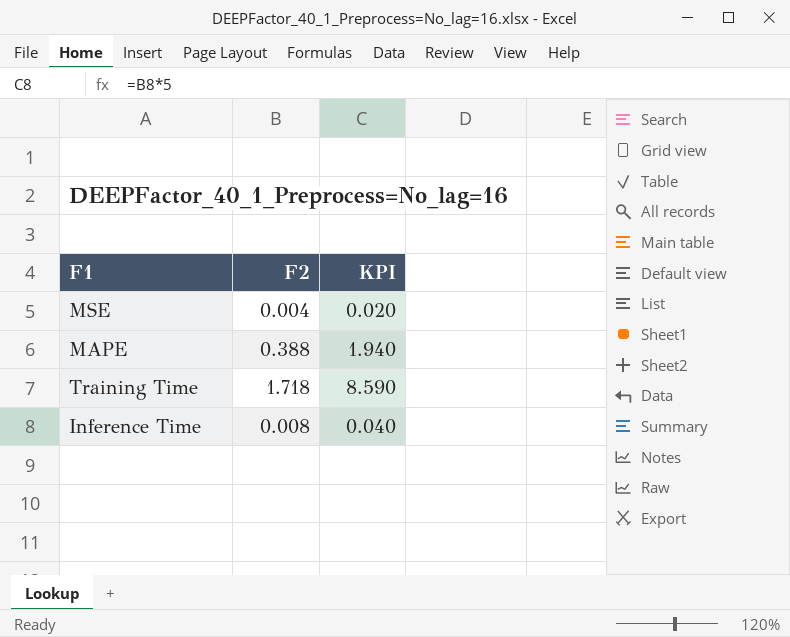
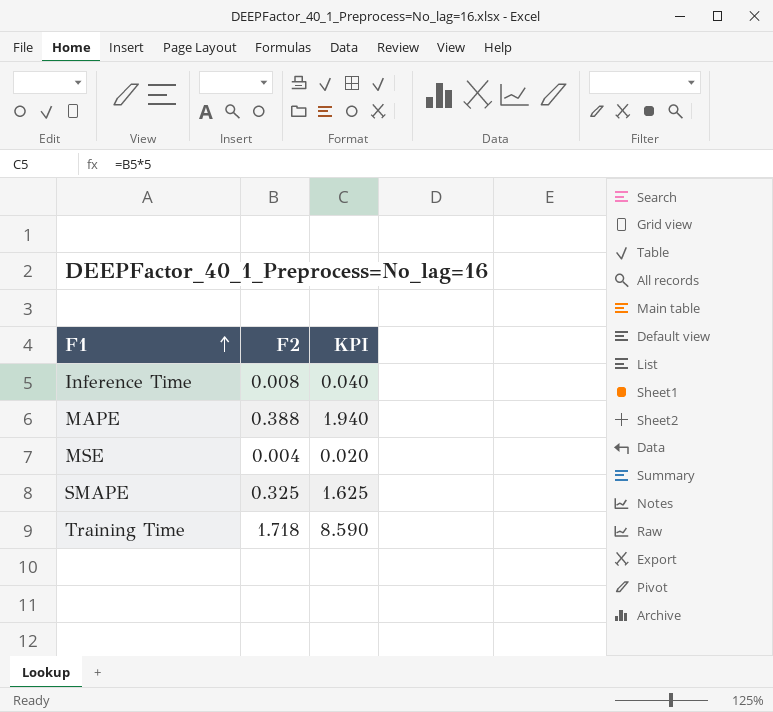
row order: none -> F1 ascending
row SMAPE: none -> 0.325 | 1.625

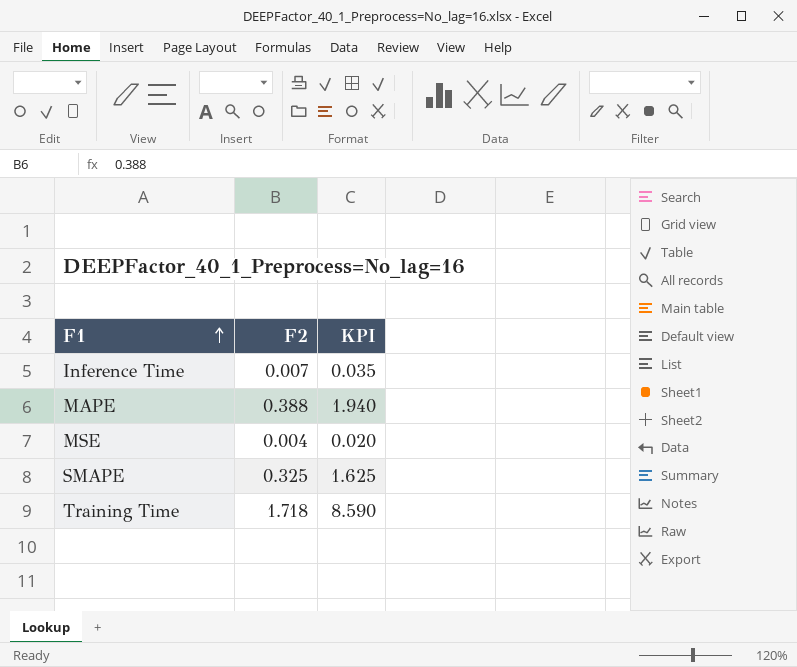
Inference Time | F2: 0.008 -> 0.007
Inference Time | KPI: 0.040 -> 0.035

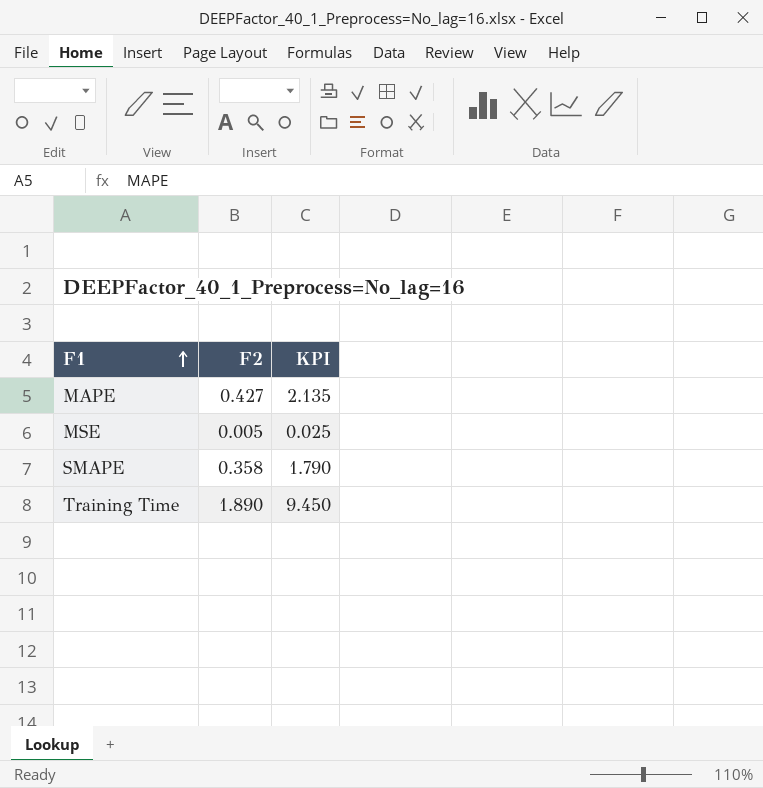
row Inference Time: 0.007 | 0.035 -> none
MAPE | F2: 0.388 -> 0.427
MAPE | KPI: 1.940 -> 2.135
MSE | F2: 0.004 -> 0.005
MSE | KPI: 0.020 -> 0.025
SMAPE | F2: 0.325 -> 0.358
SMAPE | KPI: 1.625 -> 1.790
Training Time | F2: 1.718 -> 1.890
Training Time | KPI: 8.590 -> 9.450

